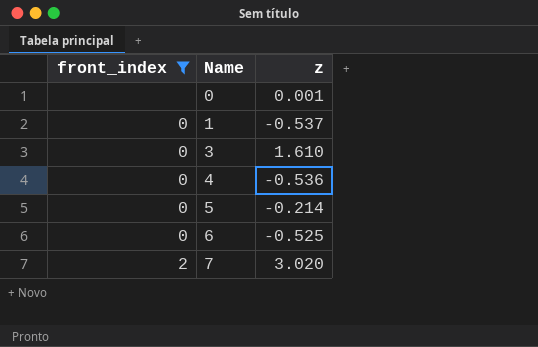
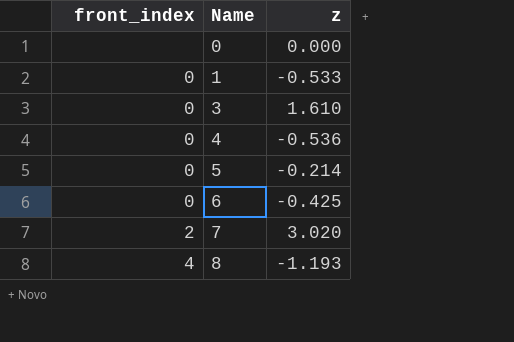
filter: front_index != 4 -> none
0 | z: 0.001 -> 0.000
1 | z: -0.537 -> -0.533
6 | z: -0.525 -> -0.425

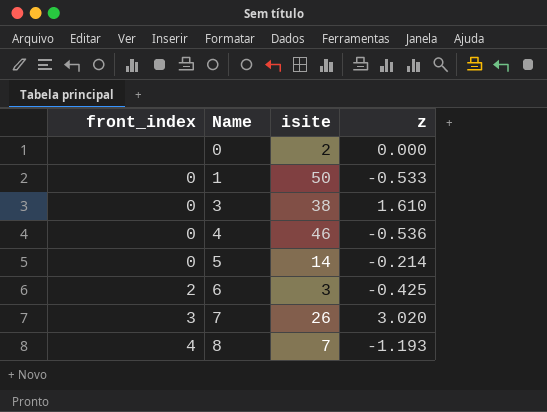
column isite | position: none -> 3
6 | front_index: 0 -> 2
7 | front_index: 2 -> 3

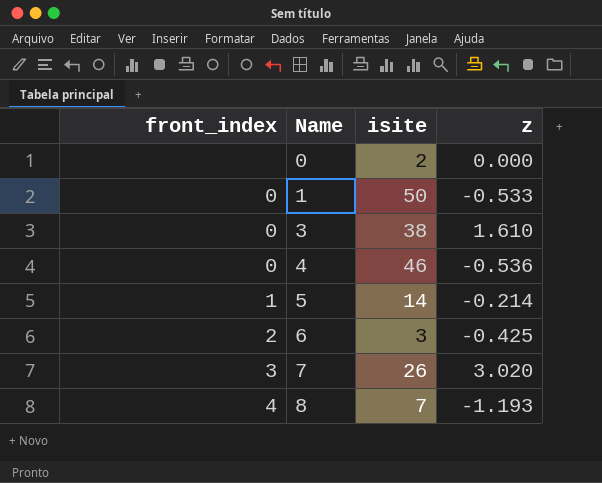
5 | front_index: 0 -> 1

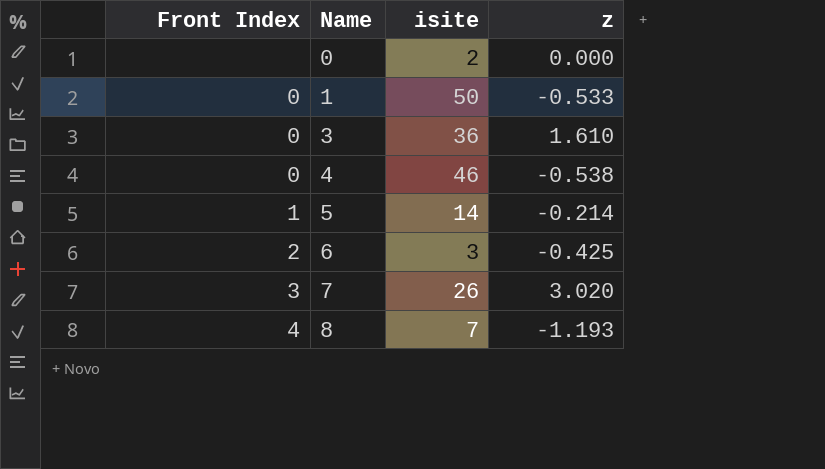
column name: front_index -> Front Index
3 | isite: 38 -> 36
4 | z: -0.536 -> -0.538

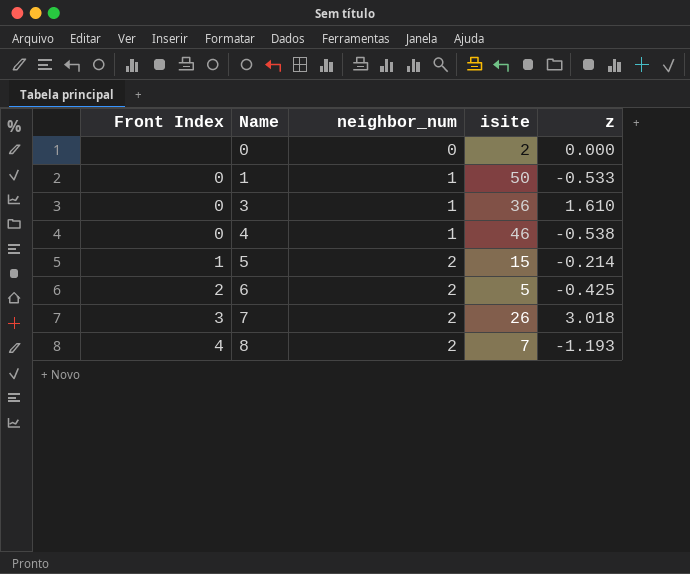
column neighbor_num | position: none -> 3
5 | isite: 14 -> 15
6 | isite: 3 -> 5
7 | z: 3.020 -> 3.018

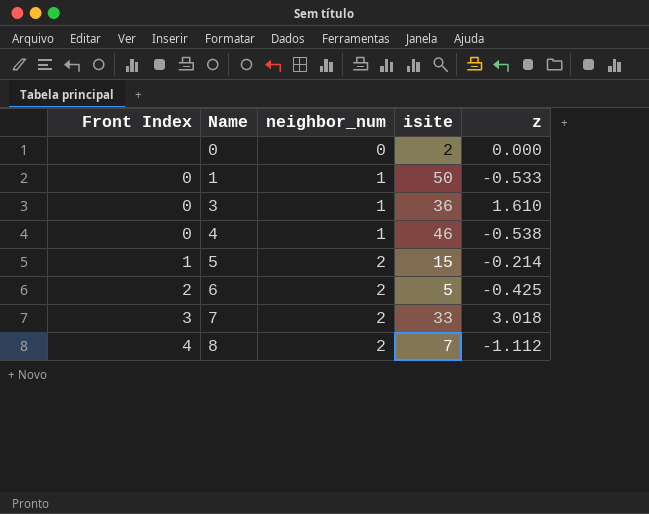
7 | isite: 26 -> 33
8 | z: -1.193 -> -1.112

